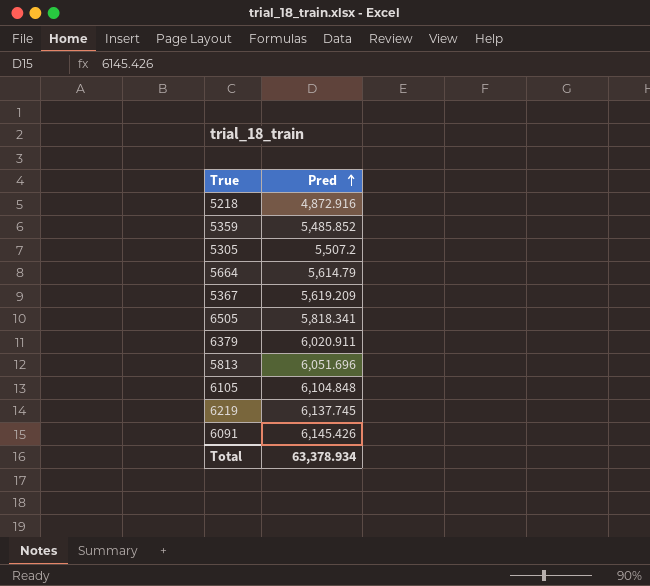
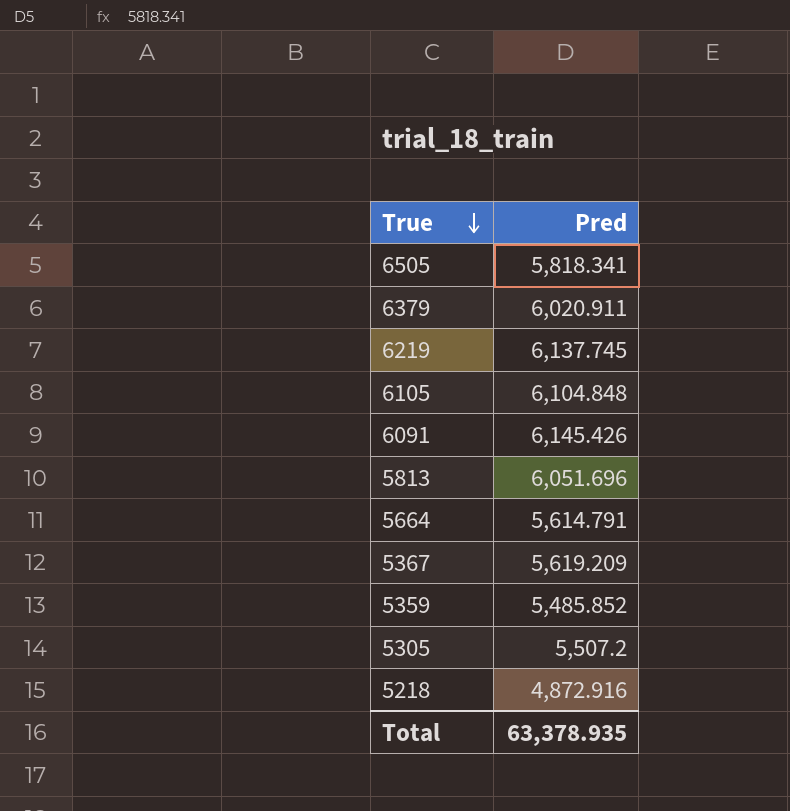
row order: Pred ascending -> True descending
5664 | Pred: 5,614.79 -> 5,614.791
Total | Pred: 63,378.934 -> 63,378.935

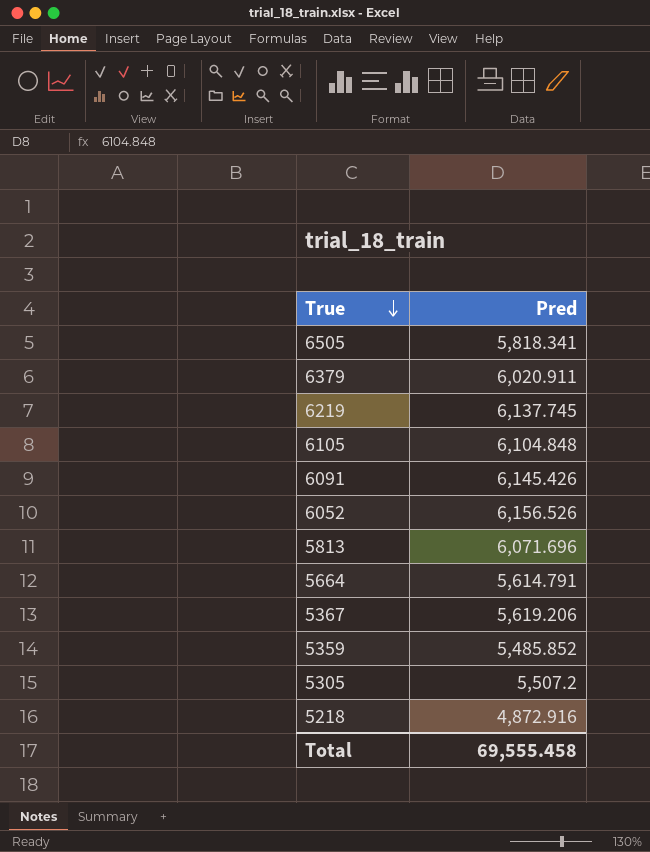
row 6052: none -> 6,156.526
5813 | Pred: 6,051.696 -> 6,071.696
5367 | Pred: 5,619.209 -> 5,619.206
Total | Pred: 63,378.935 -> 69,555.458

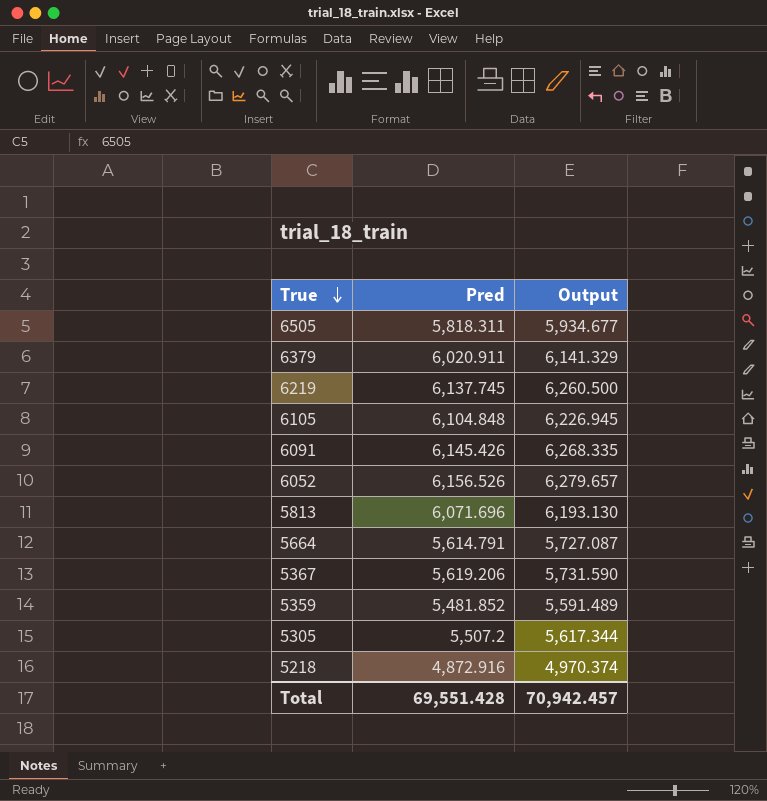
column Output | formula: none -> [Pred] * 1.02
6505 | Pred: 5,818.341 -> 5,818.311
5359 | Pred: 5,485.852 -> 5,481.852
Total | Pred: 69,555.458 -> 69,551.428

